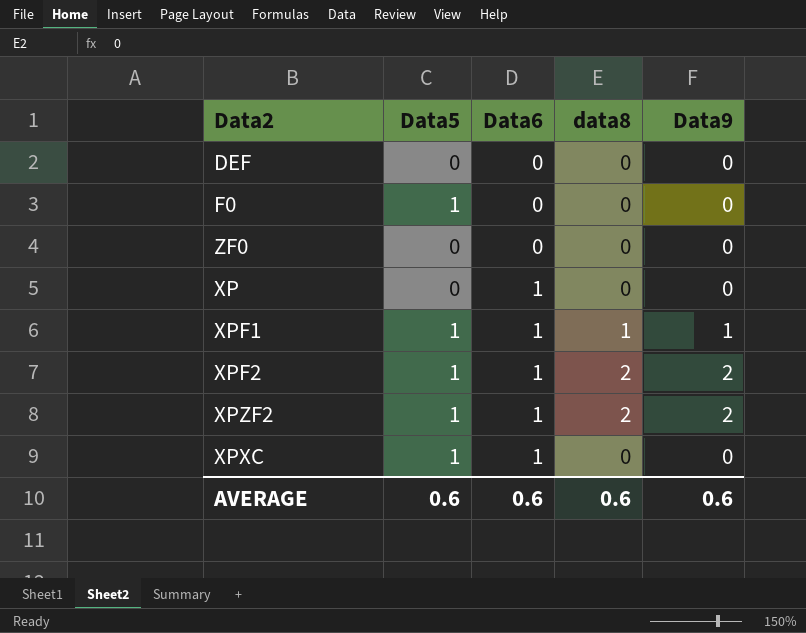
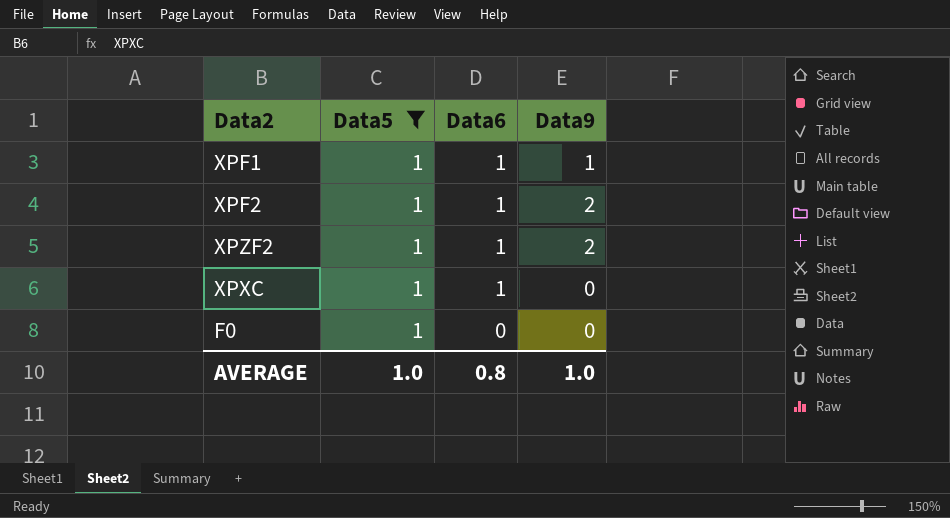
filter: none -> Data5 = 1
row order: Data6 ascending -> Data6 descending
column data8 | position: 4 -> none
AVERAGE | Data5: 0.6 -> 1.0
AVERAGE | Data6: 0.6 -> 0.8
AVERAGE | Data9: 0.6 -> 1.0

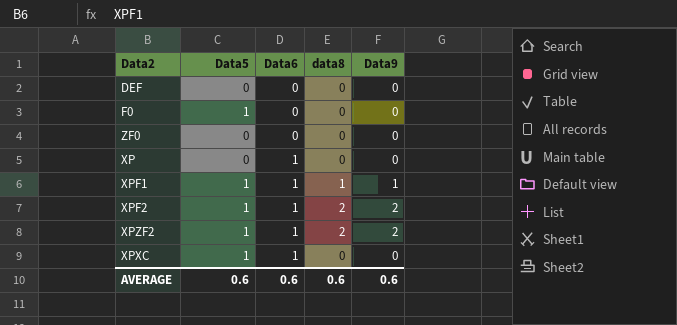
filter: Data5 = 1 -> none
row order: Data6 descending -> Data6 ascending
column data8 | position: none -> 4
AVERAGE | Data5: 1.0 -> 0.6
AVERAGE | Data6: 0.8 -> 0.6
AVERAGE | Data9: 1.0 -> 0.6

